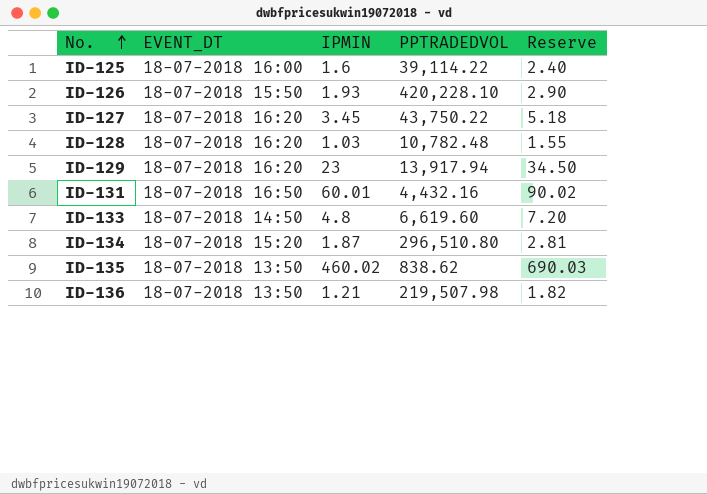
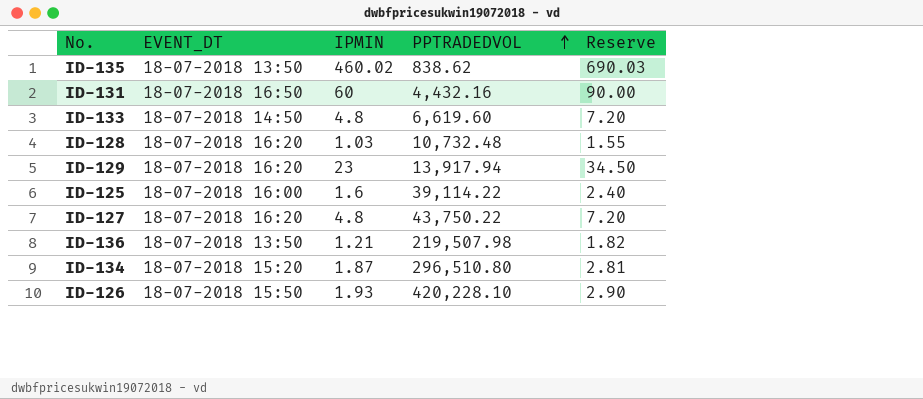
row order: No. ascending -> PPTRADEDVOL ascending
ID-131 | IPMIN: 60.01 -> 60
ID-131 | Reserve: 90.02 -> 90.00
ID-128 | PPTRADEDVOL: 10,782.48 -> 10,732.48
ID-127 | IPMIN: 3.45 -> 4.8
ID-127 | Reserve: 5.18 -> 7.20

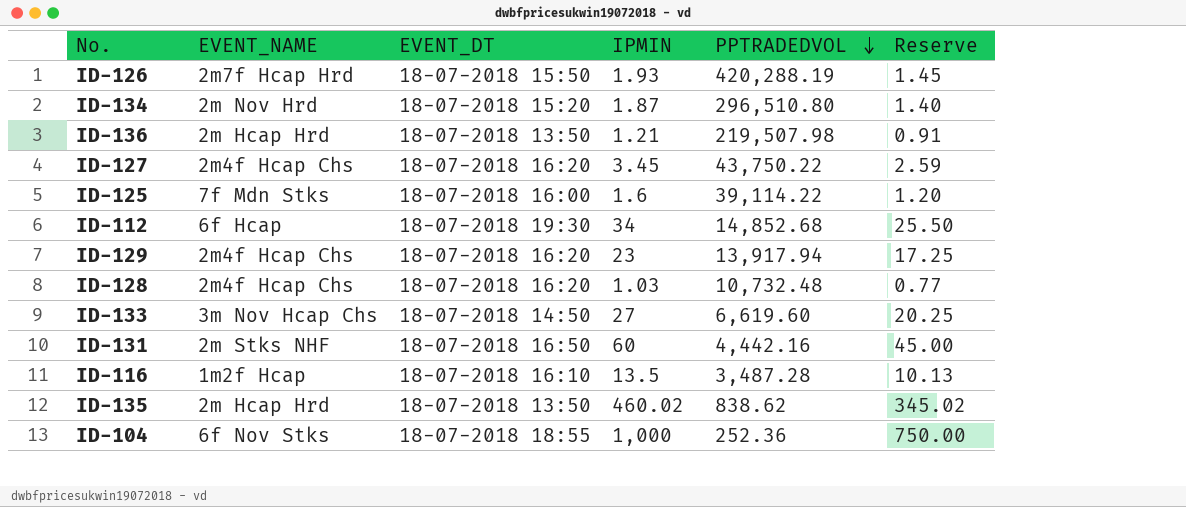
row order: PPTRADEDVOL ascending -> PPTRADEDVOL descending
column EVENT_NAME | position: none -> 2
column Reserve | formula: [IPMIN] * 1.5 -> [IPMIN] * 0.75
ID-126 | PPTRADEDVOL: 420,228.10 -> 420,288.19
ID-127 | IPMIN: 4.8 -> 3.45
row ID-112: none -> 6f Hcap | 18-07-2018 19:30 | 34 | 14,852.68 | 25.50
ID-133 | IPMIN: 4.8 -> 27
ID-131 | PPTRADEDVOL: 4,432.16 -> 4,442.16
row ID-116: none -> 1m2f Hcap | 18-07-2018 16:10 | 13.5 | 3,487.28 | 10.13
row ID-104: none -> 6f Nov Stks | 18-07-2018 18:55 | 1,000 | 252.36 | 750.00

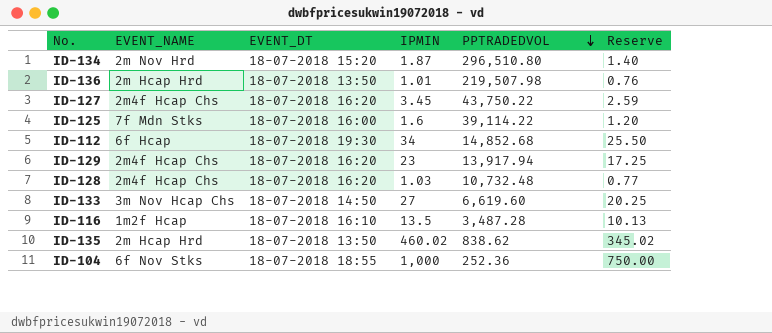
row ID-126: 2m7f Hcap Hrd | 18-07-2018 15:50 | 1.93 | 420,288.19 | 1.45 -> none
row ID-131: 2m Stks NHF | 18-07-2018 16:50 | 60 | 4,442.16 | 45.00 -> none
ID-136 | IPMIN: 1.21 -> 1.01
ID-136 | Reserve: 0.91 -> 0.76

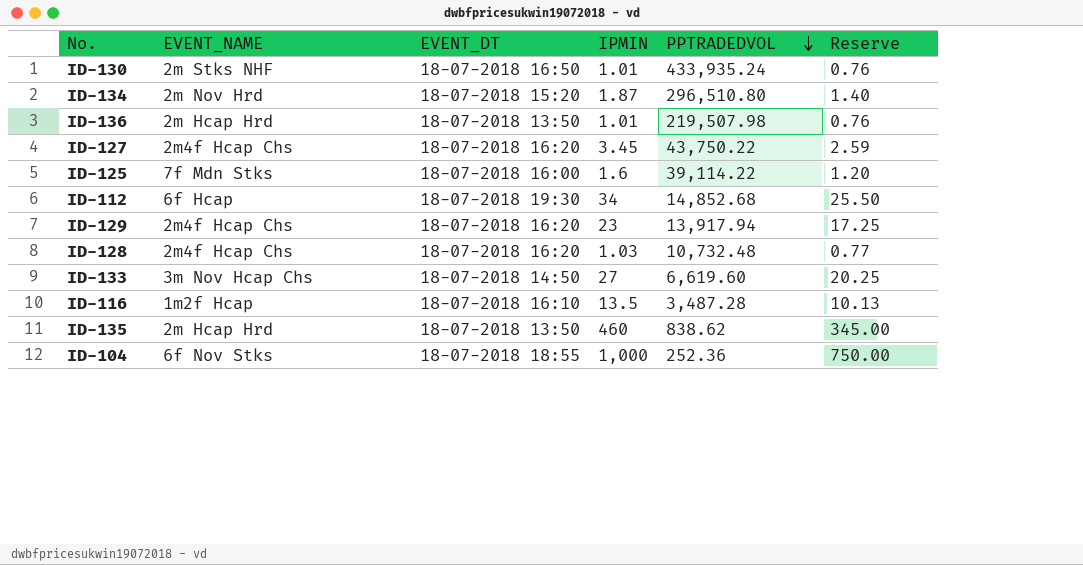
row ID-130: none -> 2m Stks NHF | 18-07-2018 16:50 | 1.01 | 433,935.24 | 0.76
ID-135 | IPMIN: 460.02 -> 460
ID-135 | Reserve: 345.02 -> 345.00

